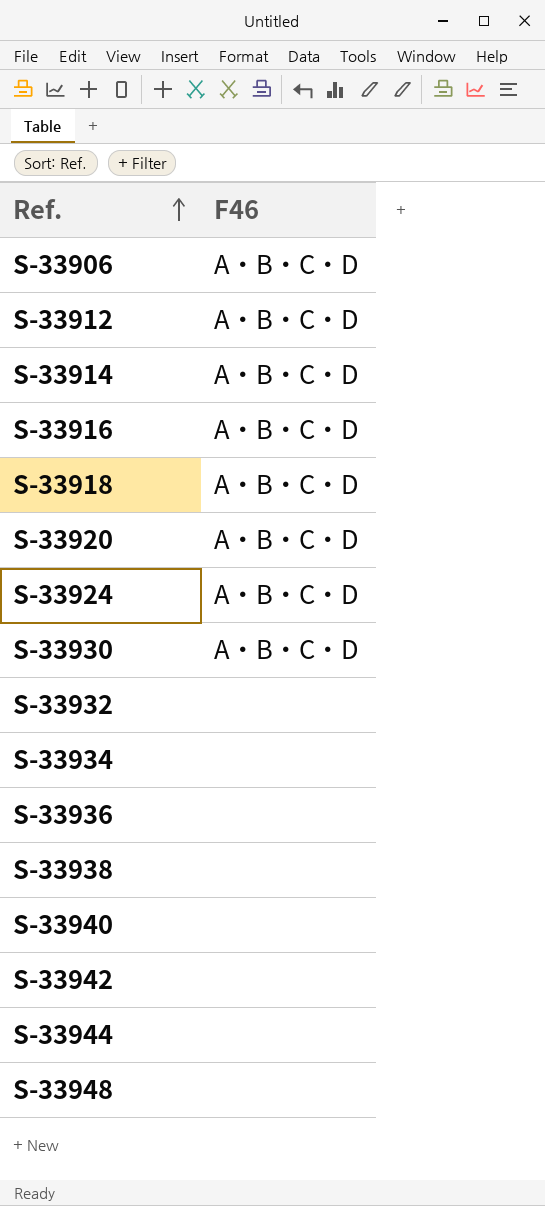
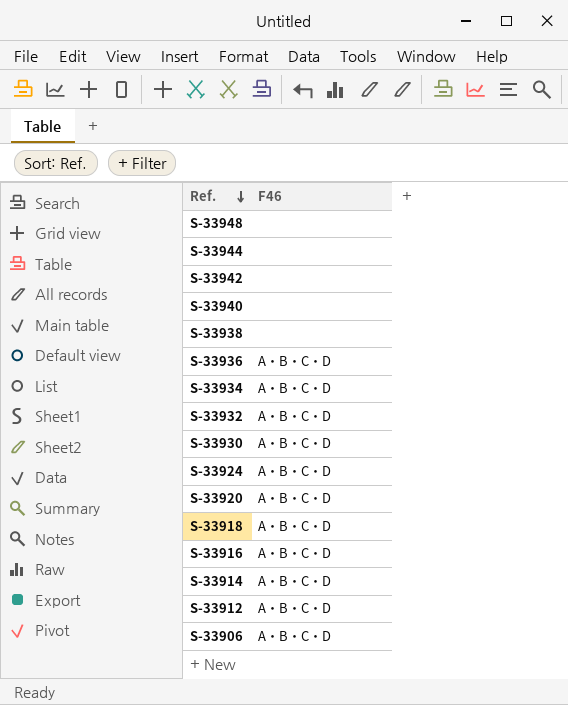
row order: Ref. ascending -> Ref. descending
S-33936 | F46: none -> A・B・C・D
S-33934 | F46: none -> A・B・C・D
S-33932 | F46: none -> A・B・C・D

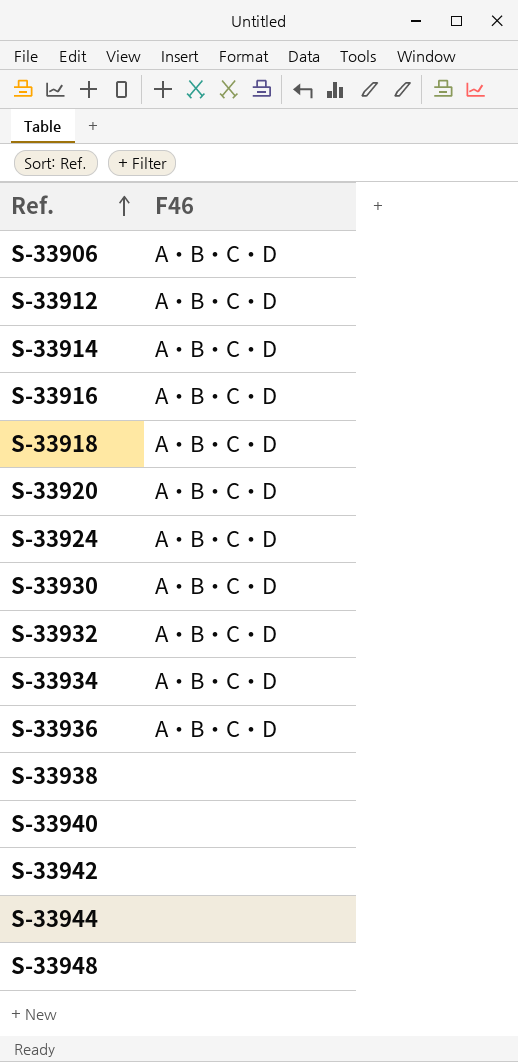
row order: Ref. descending -> Ref. ascending

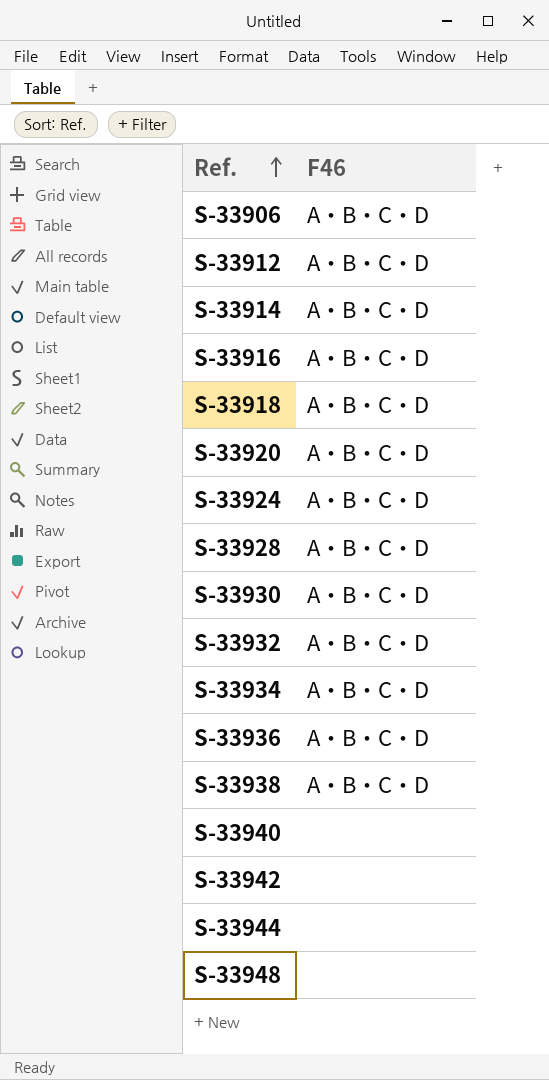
row S-33928: none -> A・B・C・D
S-33938 | F46: none -> A・B・C・D

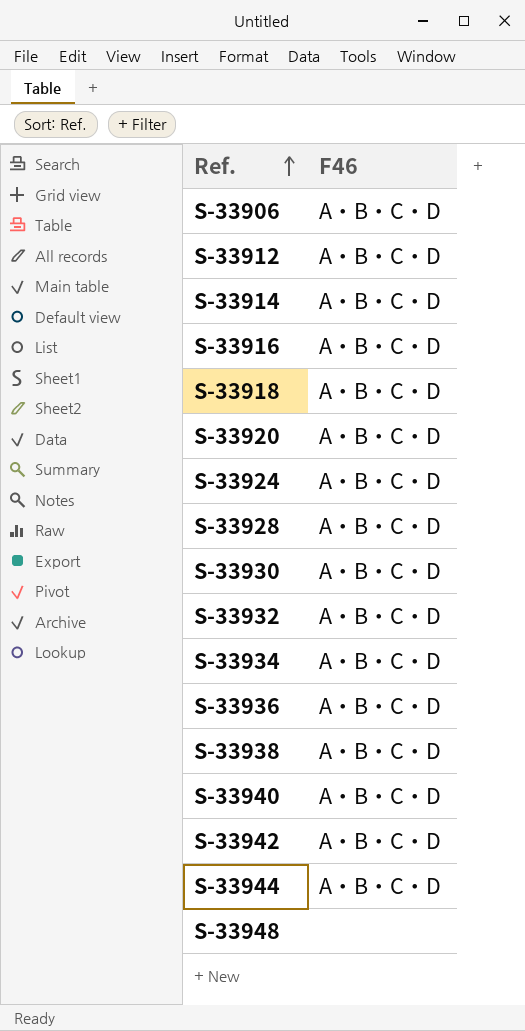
S-33940 | F46: none -> A・B・C・D
S-33942 | F46: none -> A・B・C・D
S-33944 | F46: none -> A・B・C・D

